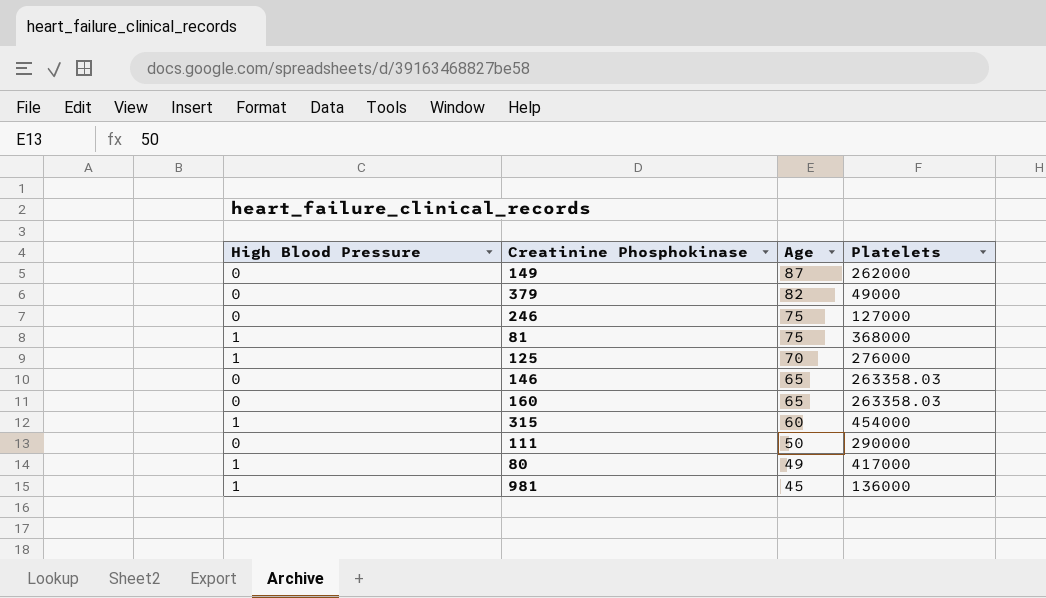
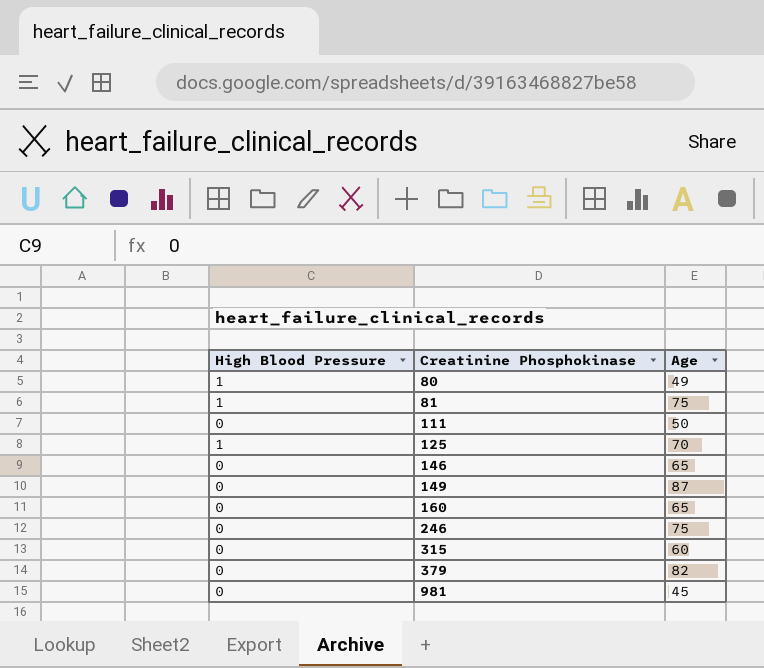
row order: Age descending -> Creatinine Phosphokinase ascending
column Platelets | position: 4 -> none
315 | High Blood Pressure: 1 -> 0
981 | High Blood Pressure: 1 -> 0

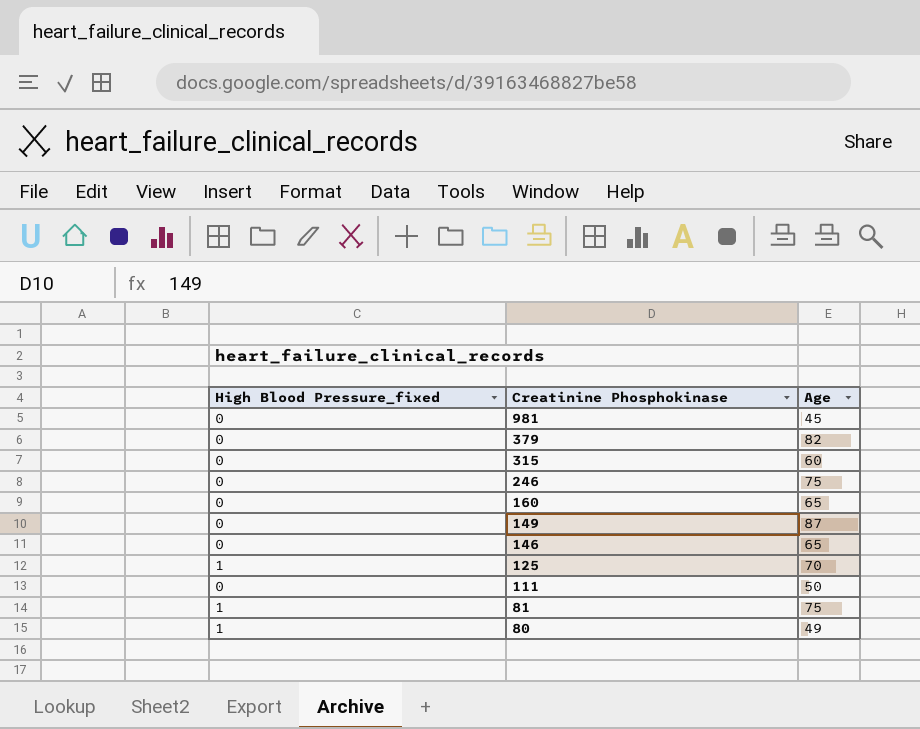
row order: Creatinine Phosphokinase ascending -> Creatinine Phosphokinase descending
column name: High Blood Pressure -> High Blood Pressure_fixed

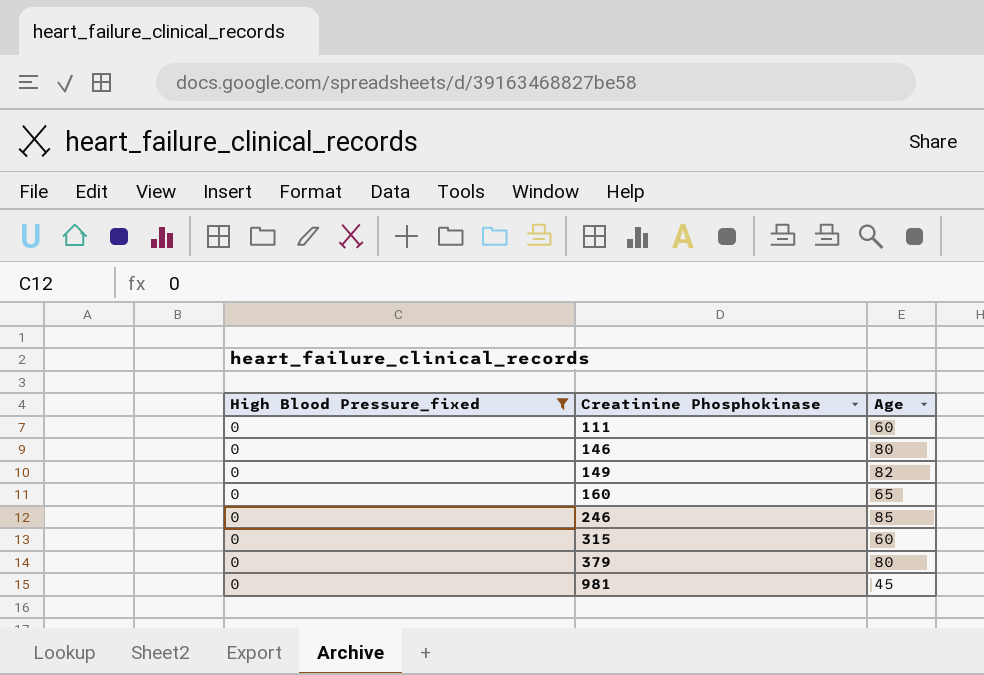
filter: none -> High Blood Pressure_fixed = 0
row order: Creatinine Phosphokinase descending -> Creatinine Phosphokinase ascending
111 | Age: 50 -> 60
146 | Age: 65 -> 80
149 | Age: 87 -> 82
246 | Age: 75 -> 85
379 | Age: 82 -> 80

